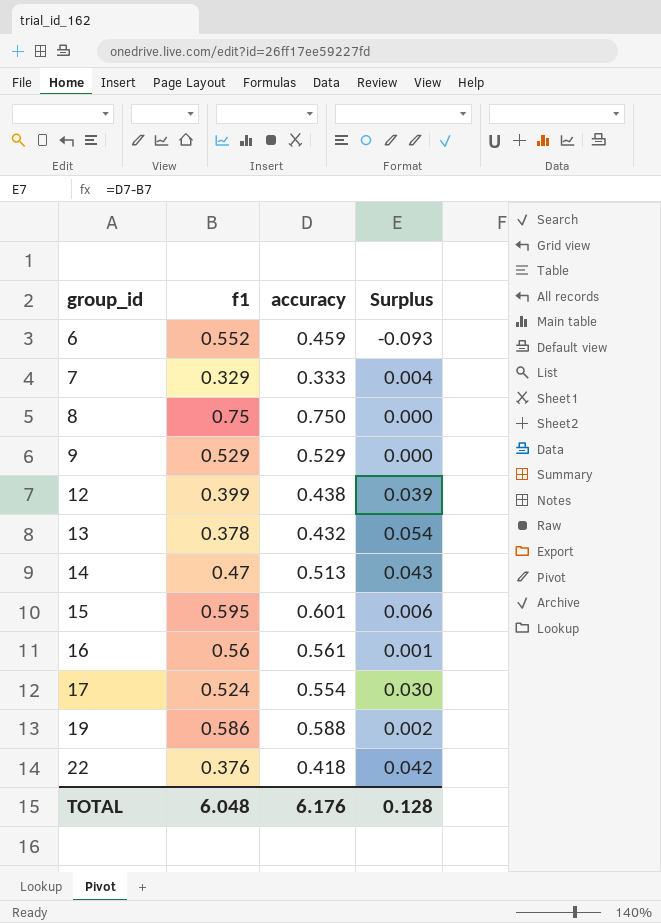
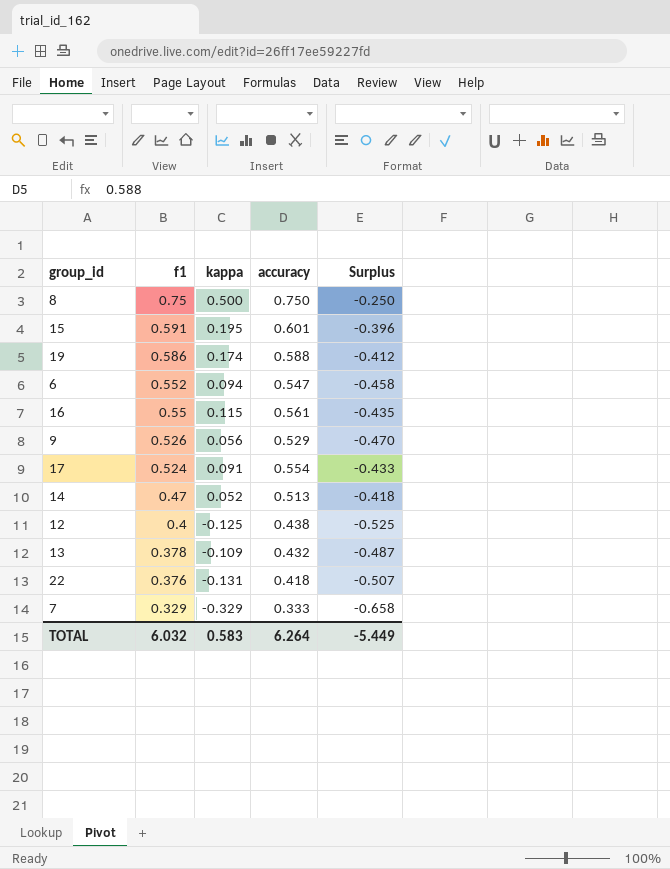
row order: group_id ascending -> f1 descending
column kappa | position: none -> 3
column Surplus | formula: [accuracy] - [f1] -> [kappa] - [f1]
15 | f1: 0.595 -> 0.591
6 | accuracy: 0.459 -> 0.547
16 | f1: 0.56 -> 0.55
9 | f1: 0.529 -> 0.526
12 | f1: 0.399 -> 0.4
TOTAL | f1: 6.048 -> 6.032
TOTAL | accuracy: 6.176 -> 6.264
TOTAL | Surplus: 0.128 -> -5.449

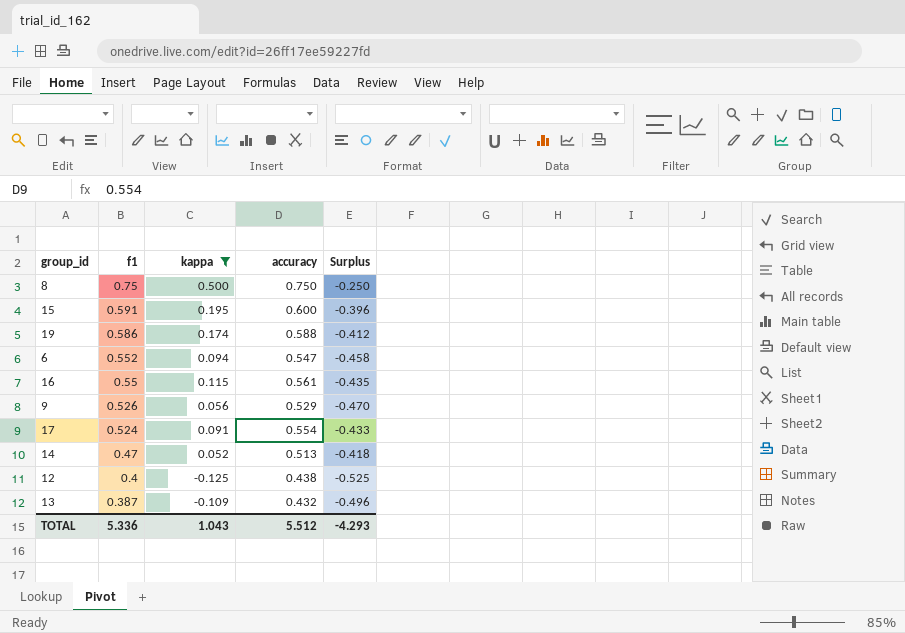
filter: none -> kappa >= -0.125
15 | accuracy: 0.601 -> 0.600
13 | f1: 0.378 -> 0.387
13 | Surplus: -0.487 -> -0.496
TOTAL | f1: 6.032 -> 5.336
TOTAL | kappa: 0.583 -> 1.043
TOTAL | accuracy: 6.264 -> 5.512
TOTAL | Surplus: -5.449 -> -4.293

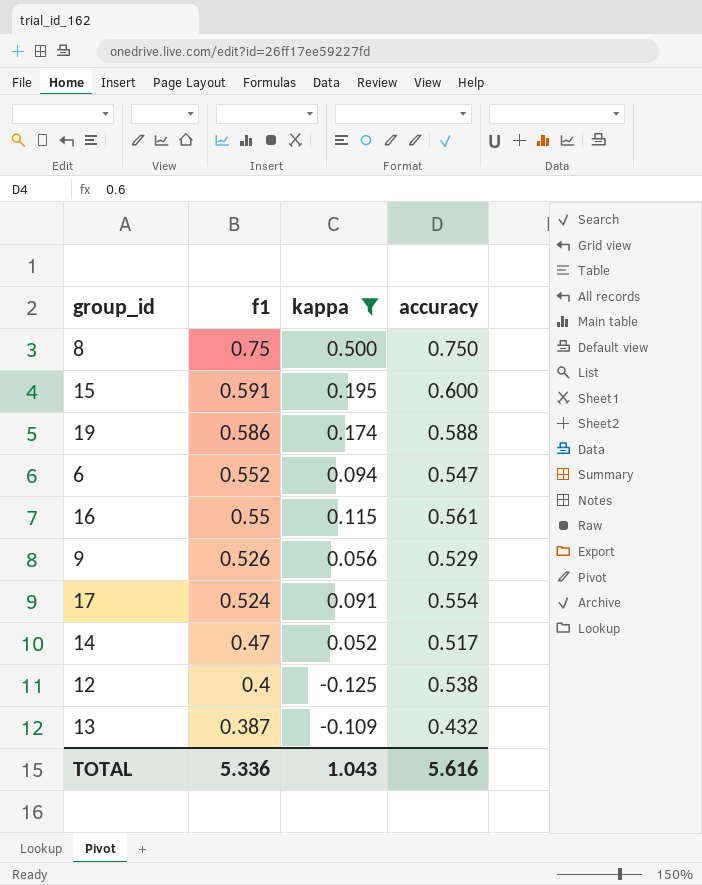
column Surplus | formula: [kappa] - [f1] -> none
14 | accuracy: 0.513 -> 0.517
12 | accuracy: 0.438 -> 0.538
TOTAL | accuracy: 5.512 -> 5.616

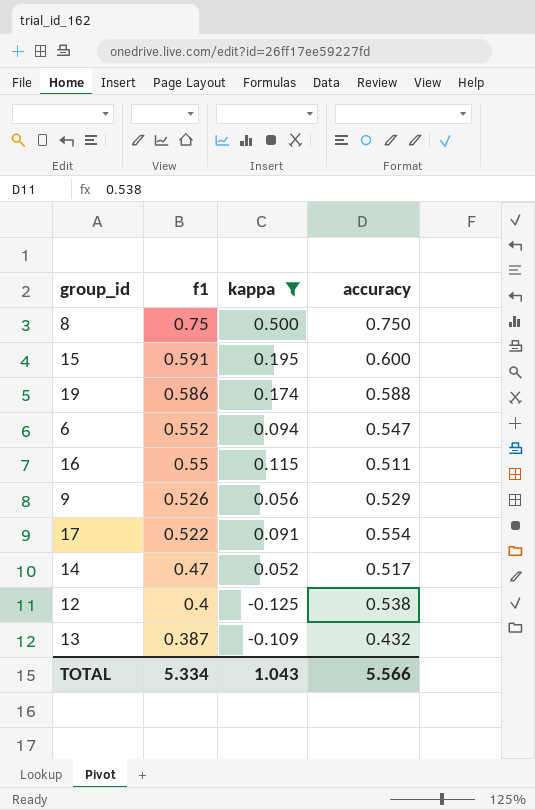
16 | accuracy: 0.561 -> 0.511
17 | f1: 0.524 -> 0.522
TOTAL | f1: 5.336 -> 5.334
TOTAL | accuracy: 5.616 -> 5.566

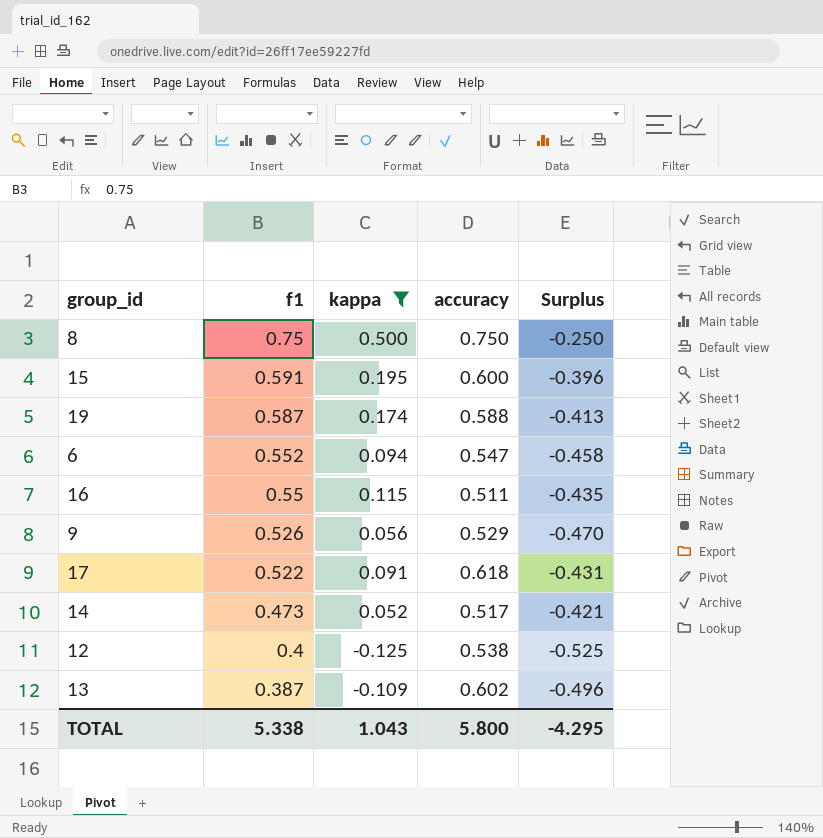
column Surplus | formula: none -> [kappa] - [f1]
19 | f1: 0.586 -> 0.587
17 | accuracy: 0.554 -> 0.618
14 | f1: 0.47 -> 0.473
13 | accuracy: 0.432 -> 0.602
TOTAL | f1: 5.334 -> 5.338
TOTAL | accuracy: 5.566 -> 5.800

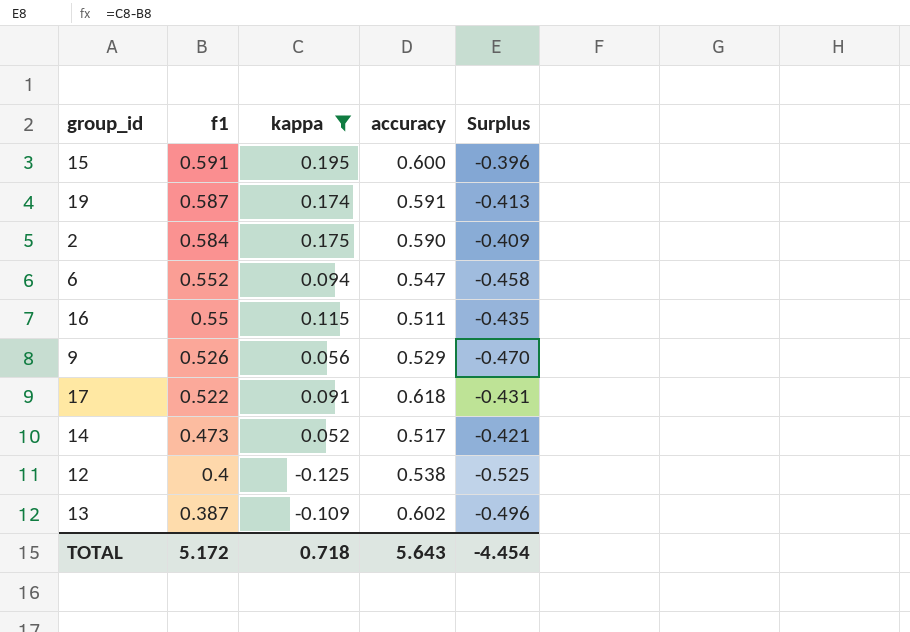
row 8: 0.75 | 0.500 | 0.750 | -0.250 -> none
19 | accuracy: 0.588 -> 0.591
row 2: none -> 0.584 | 0.175 | 0.590 | -0.409
TOTAL | f1: 5.338 -> 5.172
TOTAL | kappa: 1.043 -> 0.718
TOTAL | accuracy: 5.800 -> 5.643
TOTAL | Surplus: -4.295 -> -4.454

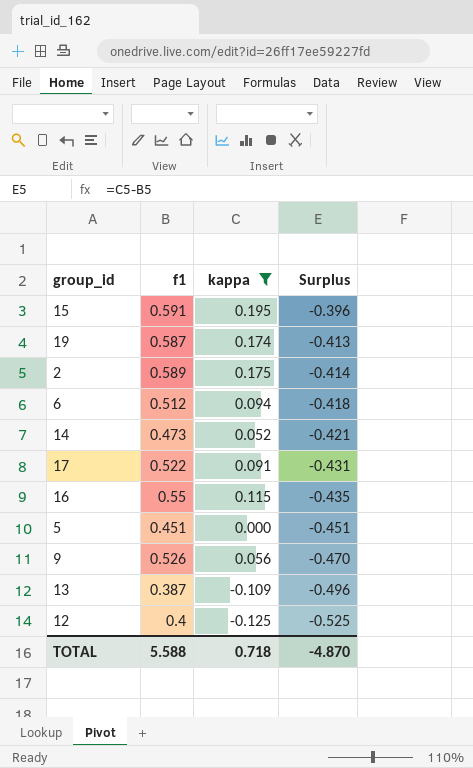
row order: f1 descending -> Surplus descending
column accuracy | position: 4 -> none
2 | f1: 0.584 -> 0.589
2 | Surplus: -0.409 -> -0.414
6 | f1: 0.552 -> 0.512
6 | Surplus: -0.458 -> -0.418
row 5: none -> 0.451 | 0.000 | -0.451
TOTAL | f1: 5.172 -> 5.588
TOTAL | Surplus: -4.454 -> -4.870

